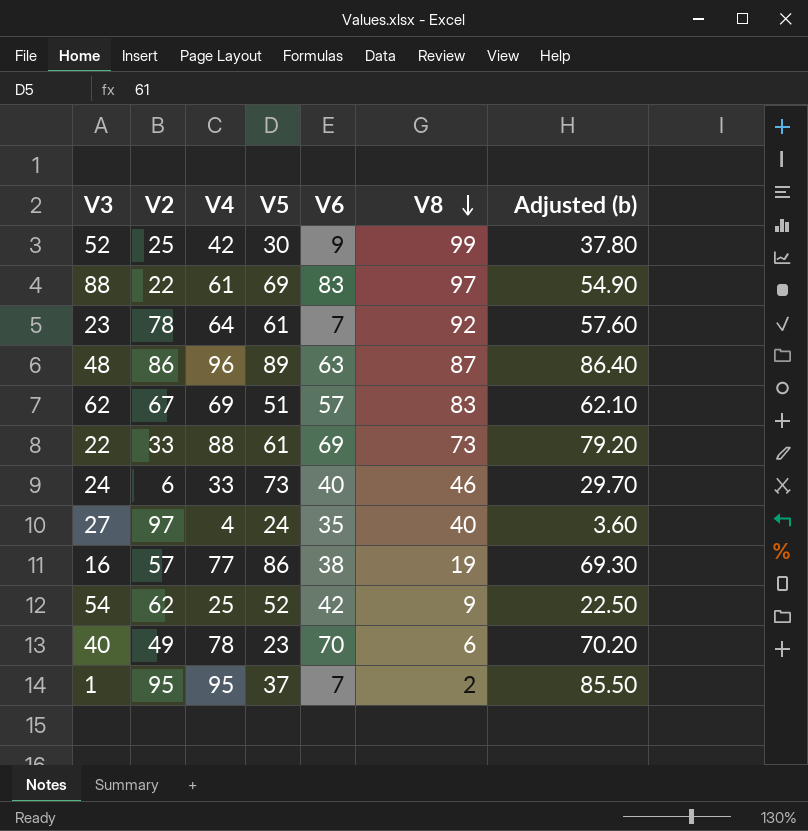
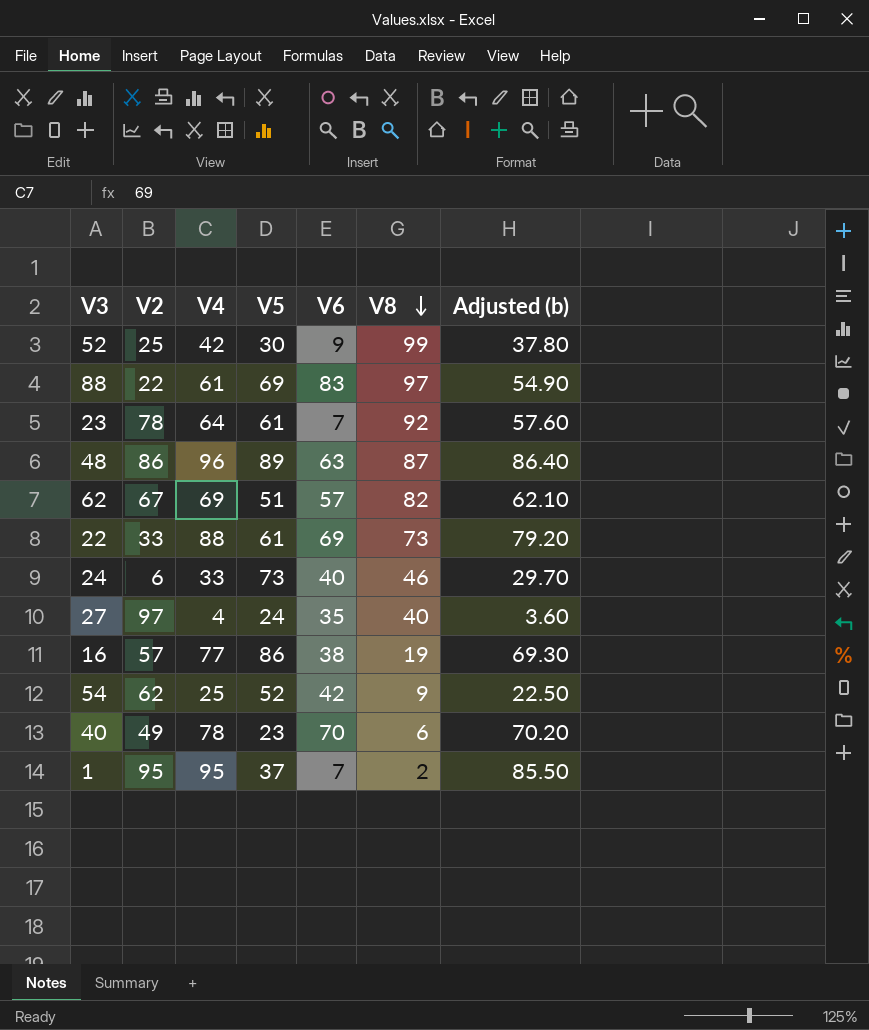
62 | V8: 83 -> 82

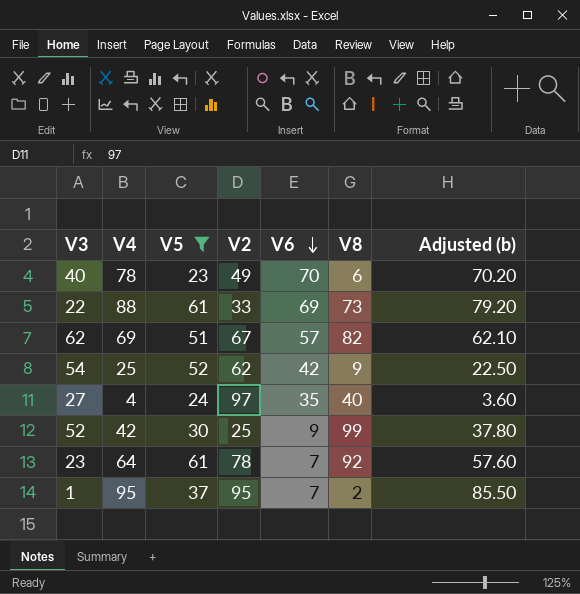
filter: none -> V5 <= 61
row order: V8 descending -> V6 descending
column V2 | position: 2 -> 4

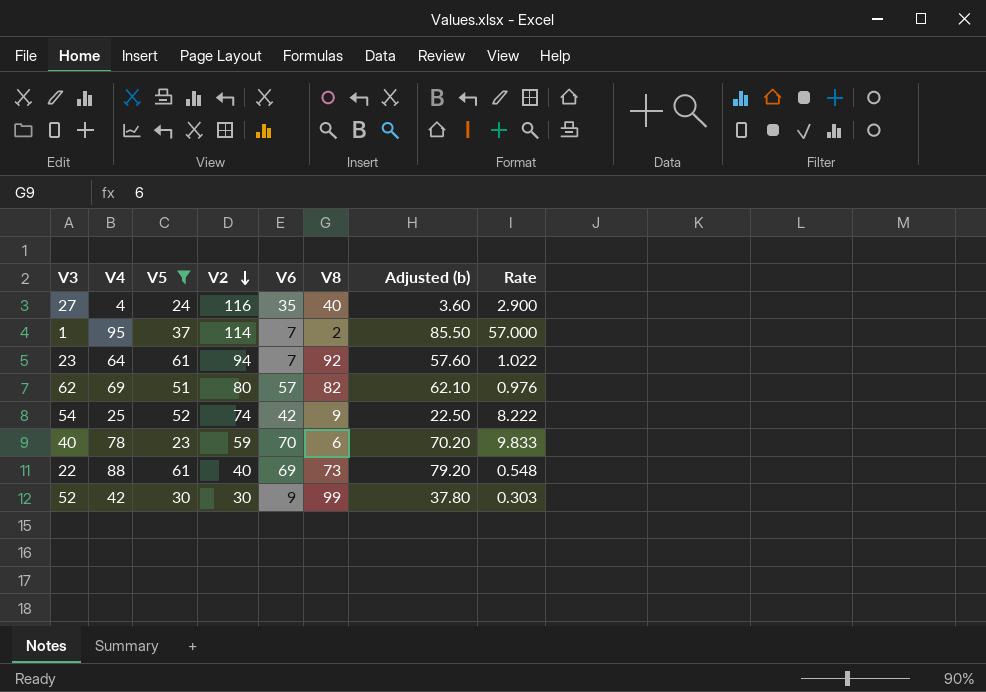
row order: V6 descending -> V2 descending
column Rate | formula: none -> [V2] / [V8]
27 | V2: 97 -> 116
1 | V2: 95 -> 114
23 | V2: 78 -> 94
62 | V2: 67 -> 80
54 | V2: 62 -> 74
40 | V2: 49 -> 59
22 | V2: 33 -> 40
52 | V2: 25 -> 30

